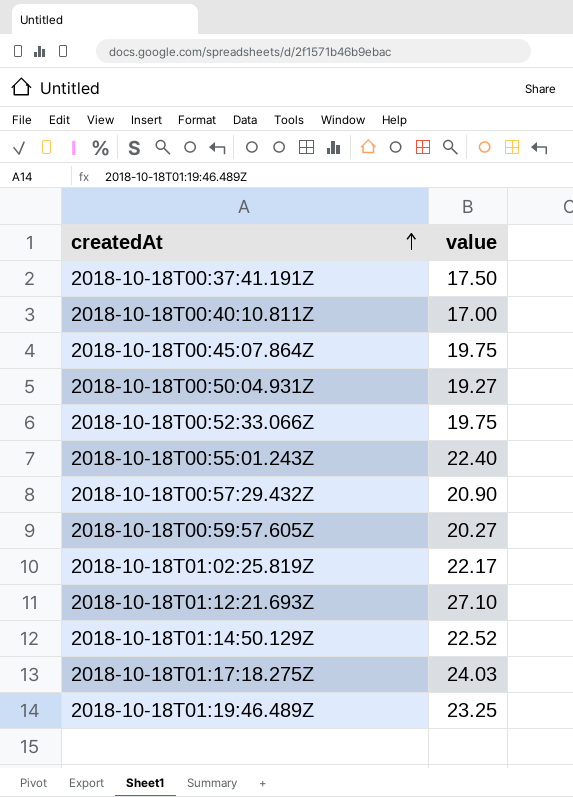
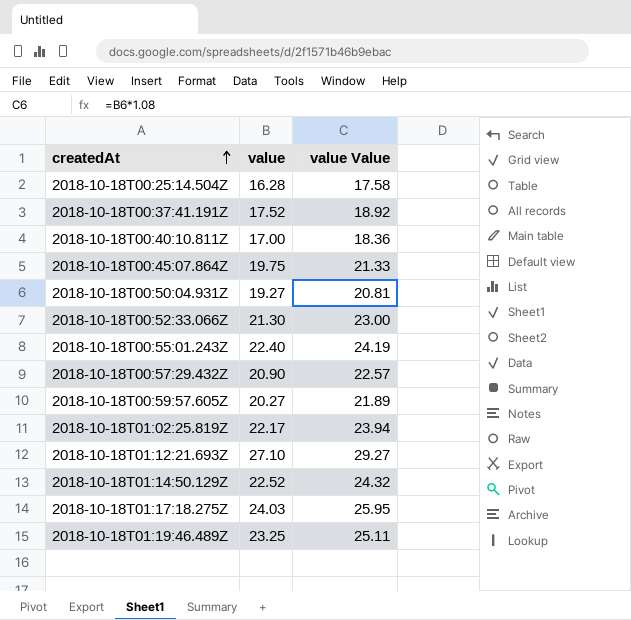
column value Value | formula: none -> [value] * 1.08
row 2018-10-18T00:25:14.504Z: none -> 16.28 | 17.58
2018-10-18T00:37:41.191Z | value: 17.50 -> 17.52
2018-10-18T00:52:33.066Z | value: 19.75 -> 21.30

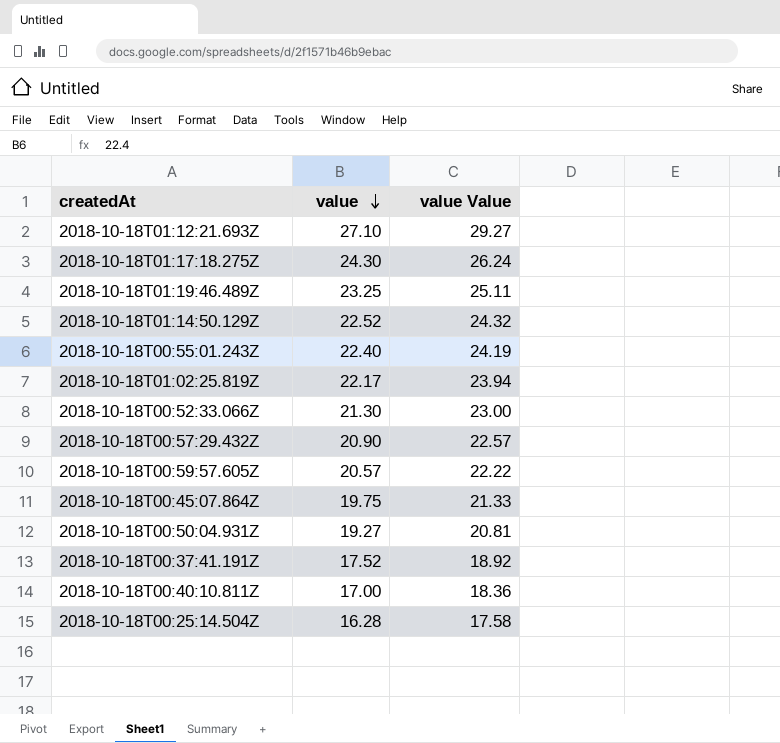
row order: createdAt ascending -> value descending
2018-10-18T01:17:18.275Z | value: 24.03 -> 24.30
2018-10-18T01:17:18.275Z | value Value: 25.95 -> 26.24
2018-10-18T00:59:57.605Z | value: 20.27 -> 20.57
2018-10-18T00:59:57.605Z | value Value: 21.89 -> 22.22

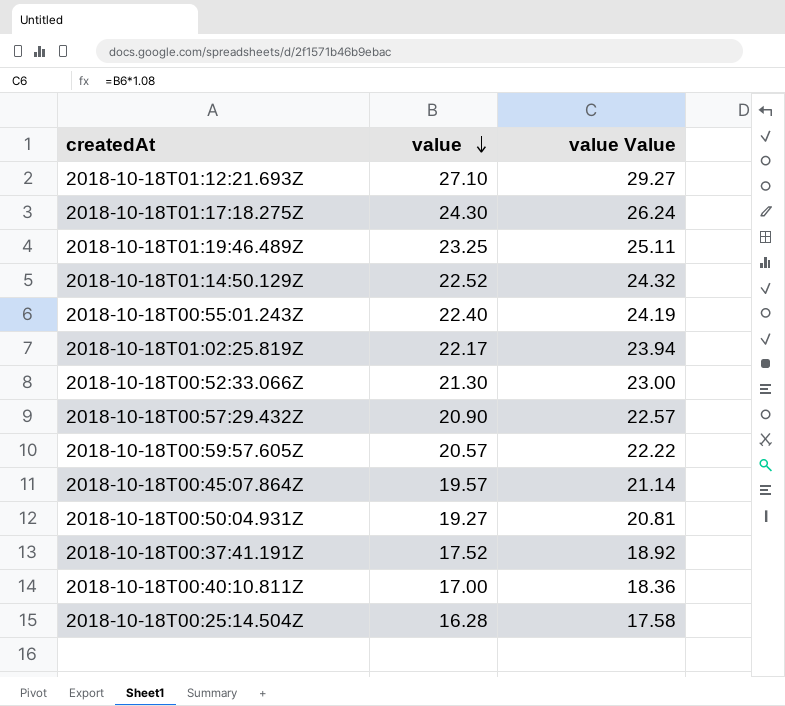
2018-10-18T00:45:07.864Z | value: 19.75 -> 19.57
2018-10-18T00:45:07.864Z | value Value: 21.33 -> 21.14

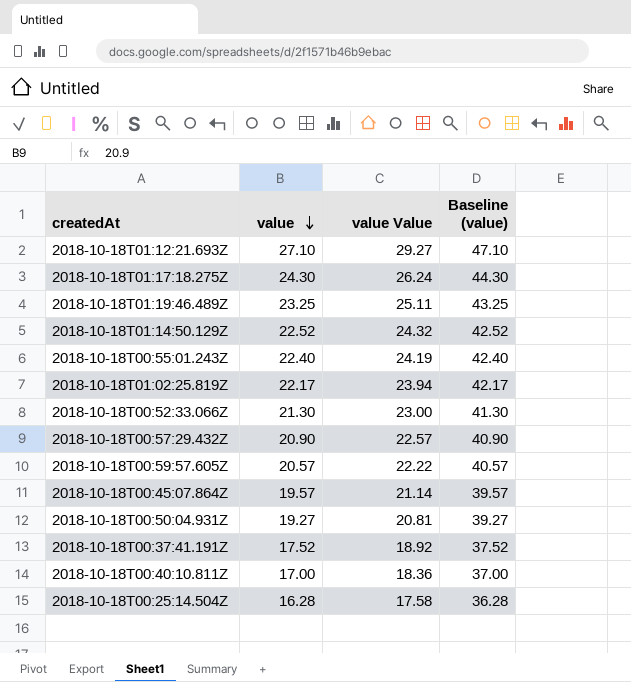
column Baseline (value) | formula: none -> [value] + 20

